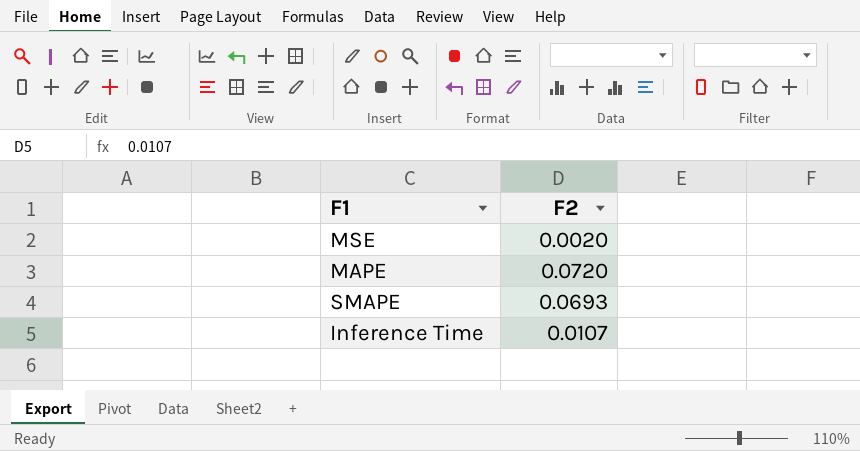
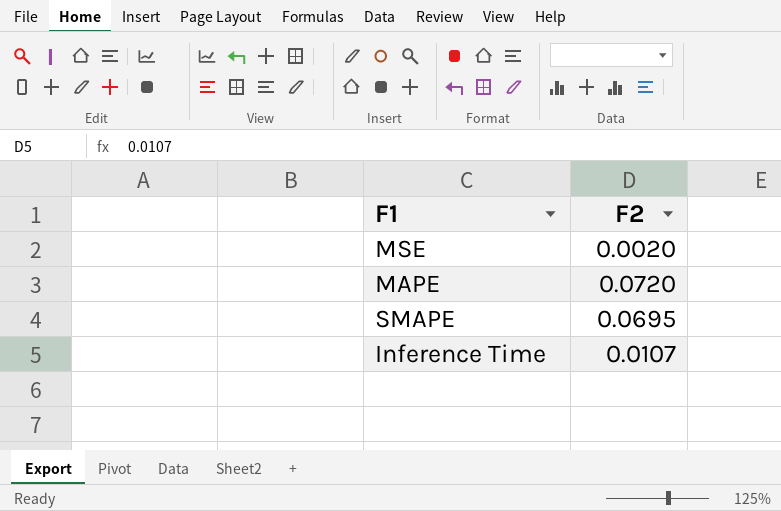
SMAPE | F2: 0.0693 -> 0.0695

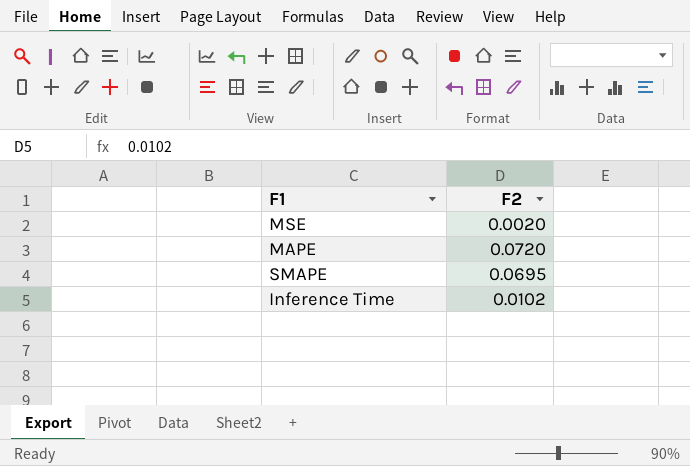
Inference Time | F2: 0.0107 -> 0.0102

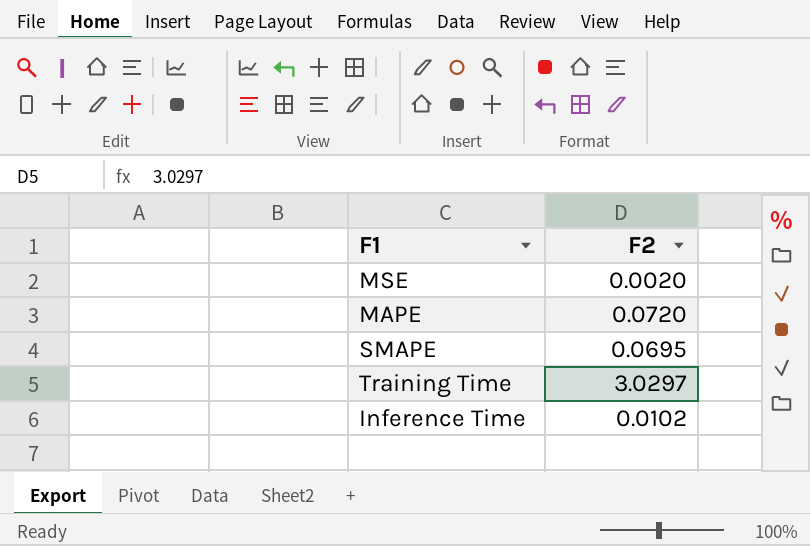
row Training Time: none -> 3.0297

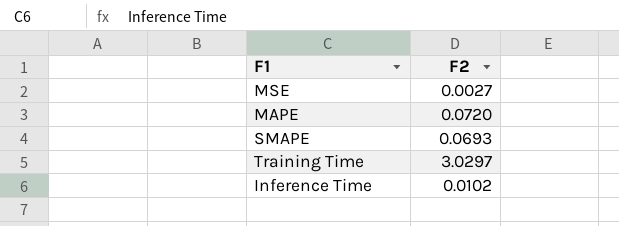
MSE | F2: 0.0020 -> 0.0027
SMAPE | F2: 0.0695 -> 0.0693

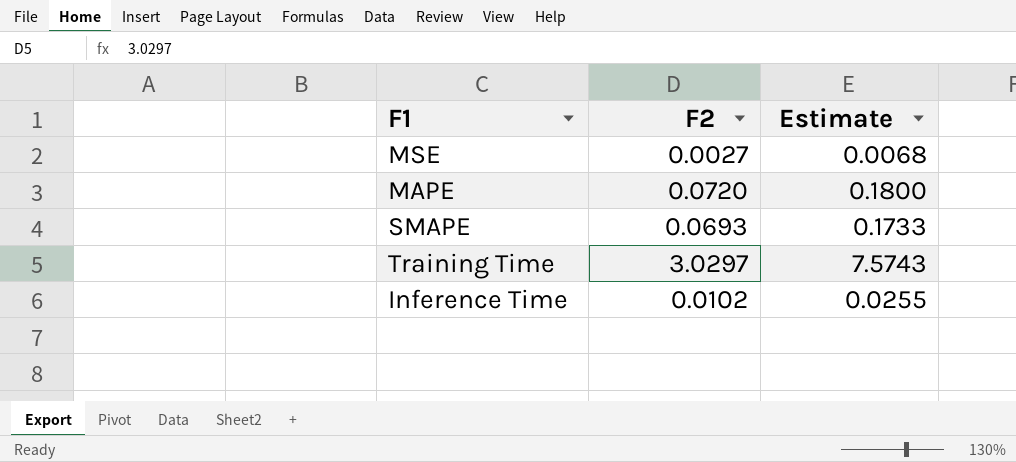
column Estimate | formula: none -> [F2] * 2.5

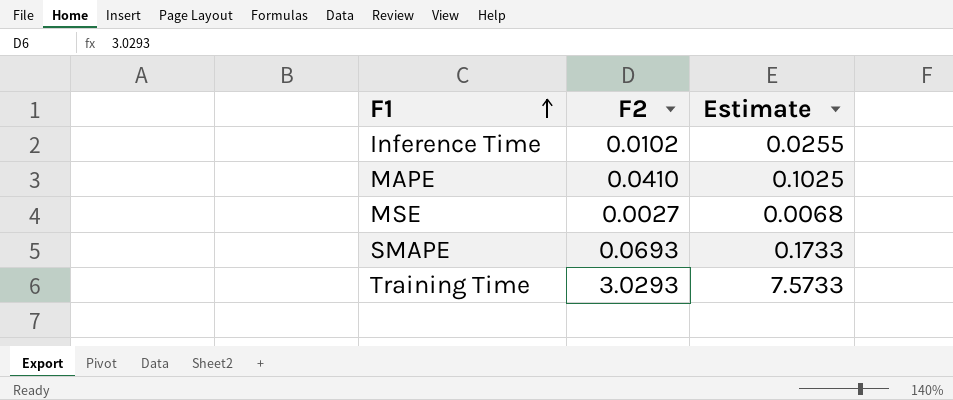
row order: none -> F1 ascending
MAPE | F2: 0.0720 -> 0.0410
MAPE | Estimate: 0.1800 -> 0.1025
Training Time | F2: 3.0297 -> 3.0293
Training Time | Estimate: 7.5743 -> 7.5733

